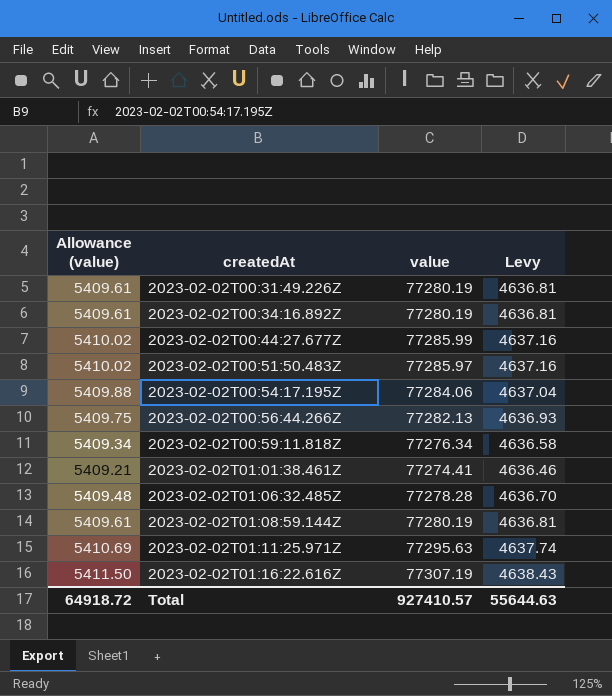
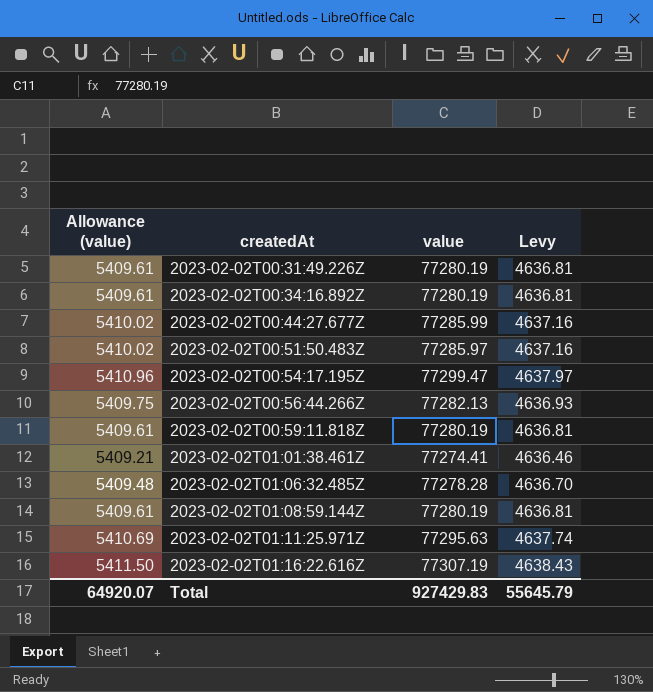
2023-02-02T00:54:17.195Z | Allowance (value): 5409.88 -> 5410.96
2023-02-02T00:54:17.195Z | value: 77284.06 -> 77299.47
2023-02-02T00:54:17.195Z | Levy: 4637.04 -> 4637.97
2023-02-02T00:59:11.818Z | Allowance (value): 5409.34 -> 5409.61
2023-02-02T00:59:11.818Z | value: 77276.34 -> 77280.19
2023-02-02T00:59:11.818Z | Levy: 4636.58 -> 4636.81
Total | Allowance (value): 64918.72 -> 64920.07
Total | value: 927410.57 -> 927429.83
Total | Levy: 55644.63 -> 55645.79

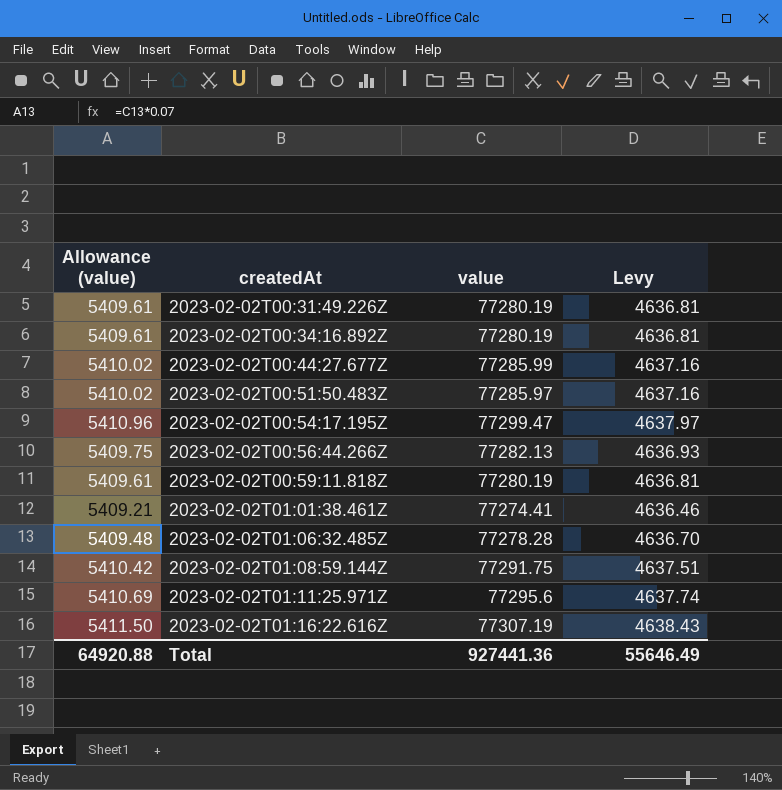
2023-02-02T01:08:59.144Z | Allowance (value): 5409.61 -> 5410.42
2023-02-02T01:08:59.144Z | value: 77280.19 -> 77291.75
2023-02-02T01:08:59.144Z | Levy: 4636.81 -> 4637.51
2023-02-02T01:11:25.971Z | value: 77295.63 -> 77295.6
Total | Allowance (value): 64920.07 -> 64920.88
Total | value: 927429.83 -> 927441.36
Total | Levy: 55645.79 -> 55646.49

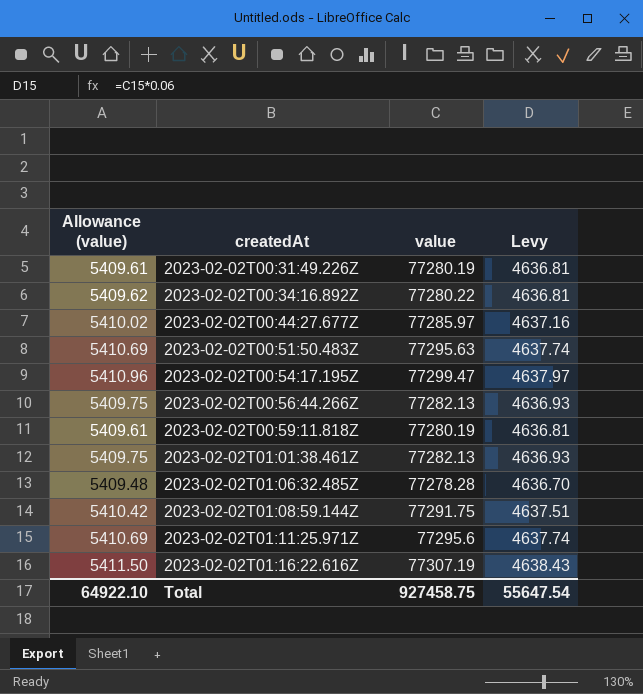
2023-02-02T00:34:16.892Z | Allowance (value): 5409.61 -> 5409.62
2023-02-02T00:34:16.892Z | value: 77280.19 -> 77280.22
2023-02-02T00:44:27.677Z | value: 77285.99 -> 77285.97
2023-02-02T00:51:50.483Z | Allowance (value): 5410.02 -> 5410.69
2023-02-02T00:51:50.483Z | value: 77285.97 -> 77295.63
2023-02-02T00:51:50.483Z | Levy: 4637.16 -> 4637.74
2023-02-02T01:01:38.461Z | Allowance (value): 5409.21 -> 5409.75
2023-02-02T01:01:38.461Z | value: 77274.41 -> 77282.13
2023-02-02T01:01:38.461Z | Levy: 4636.46 -> 4636.93
Total | Allowance (value): 64920.88 -> 64922.10
Total | value: 927441.36 -> 927458.75
Total | Levy: 55646.49 -> 55647.54

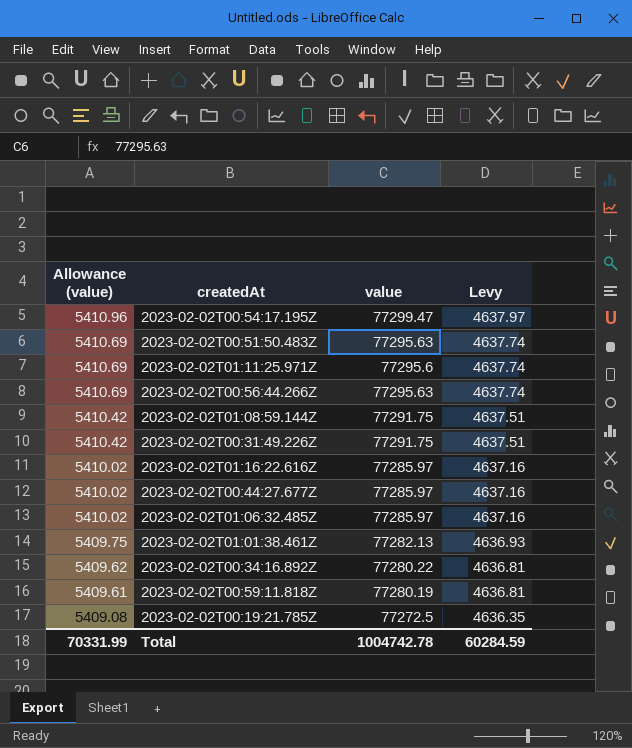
row order: createdAt ascending -> Allowance (value) descending
2023-02-02T00:56:44.266Z | Allowance (value): 5409.75 -> 5410.69
2023-02-02T00:56:44.266Z | value: 77282.13 -> 77295.63
2023-02-02T00:56:44.266Z | Levy: 4636.93 -> 4637.74
2023-02-02T00:31:49.226Z | Allowance (value): 5409.61 -> 5410.42
2023-02-02T00:31:49.226Z | value: 77280.19 -> 77291.75
2023-02-02T00:31:49.226Z | Levy: 4636.81 -> 4637.51
2023-02-02T01:16:22.616Z | Allowance (value): 5411.50 -> 5410.02
2023-02-02T01:16:22.616Z | value: 77307.19 -> 77285.97
2023-02-02T01:16:22.616Z | Levy: 4638.43 -> 4637.16
2023-02-02T01:06:32.485Z | Allowance (value): 5409.48 -> 5410.02
2023-02-02T01:06:32.485Z | value: 77278.28 -> 77285.97
2023-02-02T01:06:32.485Z | Levy: 4636.70 -> 4637.16
row 2023-02-02T00:19:21.785Z: none -> 5409.08 | 77272.5 | 4636.35
Total | Allowance (value): 64922.10 -> 70331.99
Total | value: 927458.75 -> 1004742.78
Total | Levy: 55647.54 -> 60284.59

